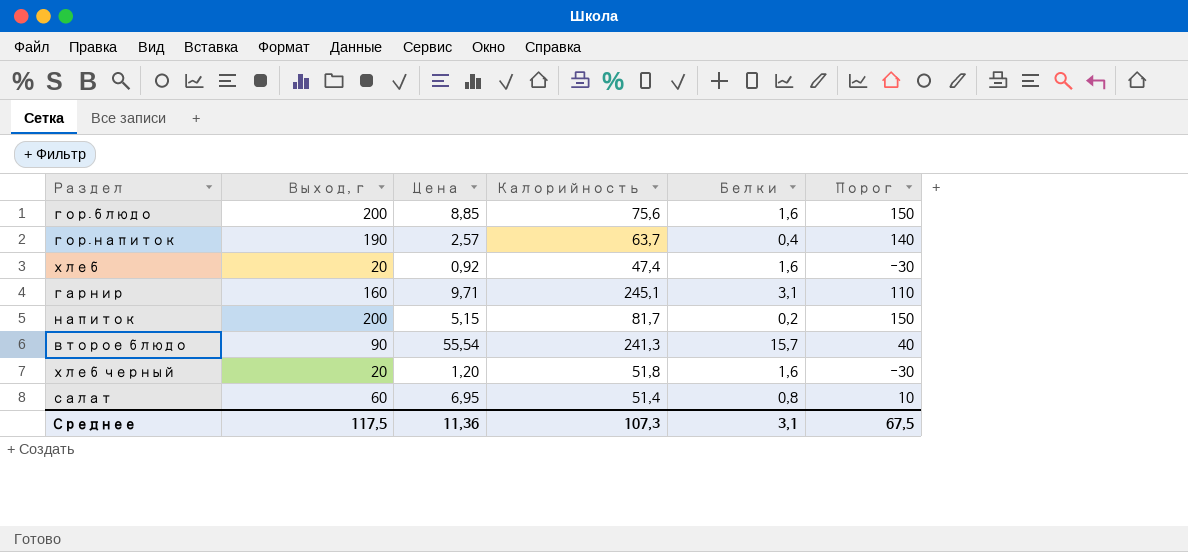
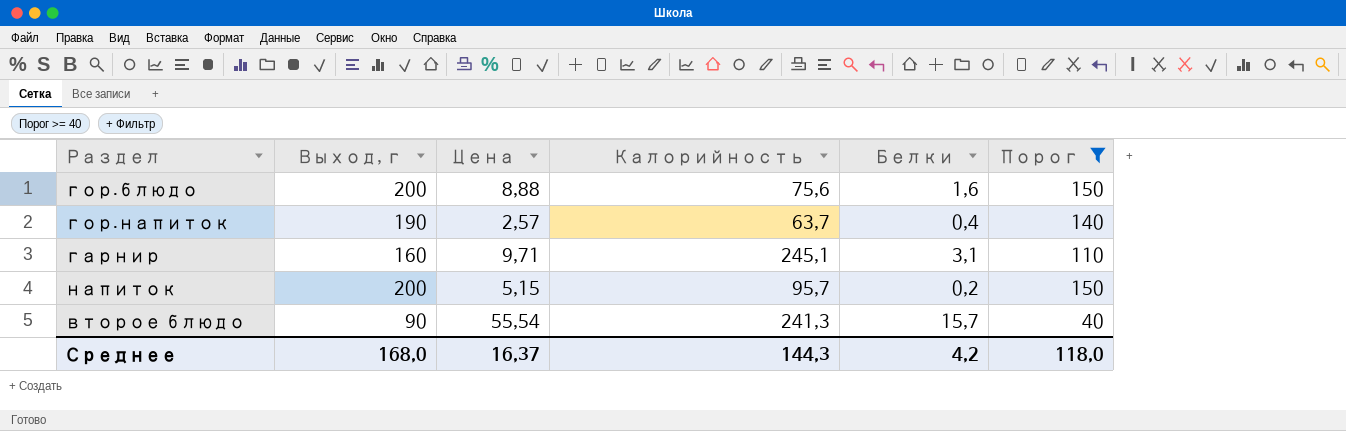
filter: none -> Порог >= 40
гор.блюдо | Цена: 8,85 -> 8,88
напиток | Калорийность: 81,7 -> 95,7
Среднее | Выход, г: 117,5 -> 168,0
Среднее | Цена: 11,36 -> 16,37
Среднее | Калорийность: 107,3 -> 144,3
Среднее | Белки: 3,1 -> 4,2
Среднее | Порог: 67,5 -> 118,0

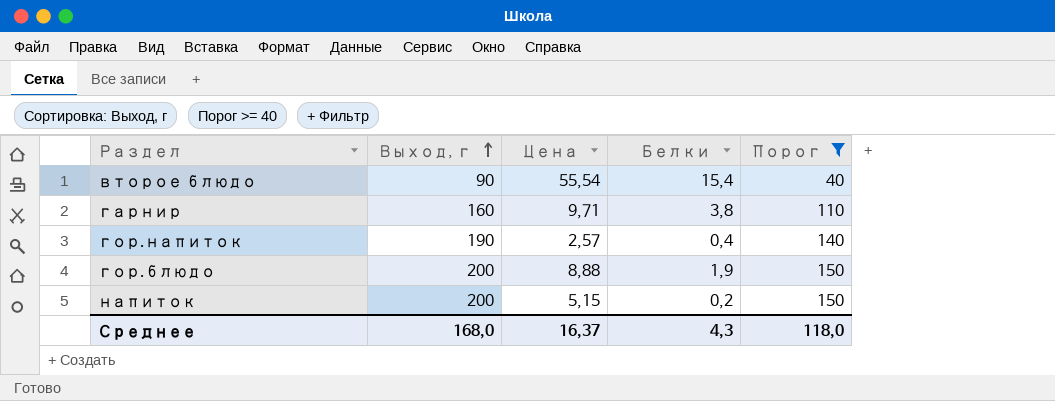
row order: none -> Выход, г ascending
column Калорийность | position: 4 -> none
второе блюдо | Белки: 15,7 -> 15,4
гарнир | Белки: 3,1 -> 3,8
гор.блюдо | Белки: 1,6 -> 1,9
Среднее | Белки: 4,2 -> 4,3

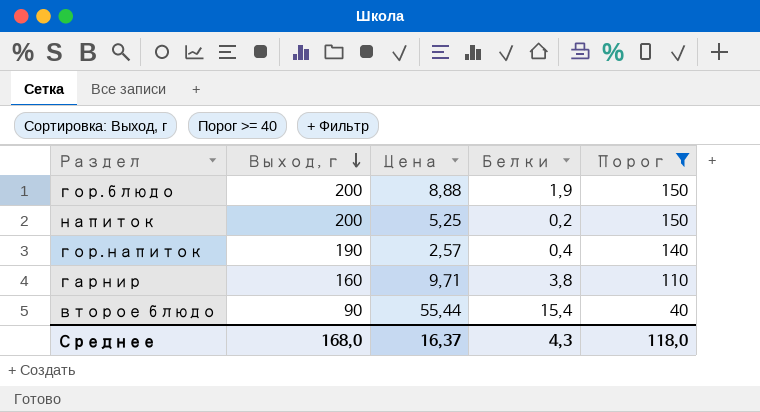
row order: Выход, г ascending -> Выход, г descending
напиток | Цена: 5,15 -> 5,25
второе блюдо | Цена: 55,54 -> 55,44

